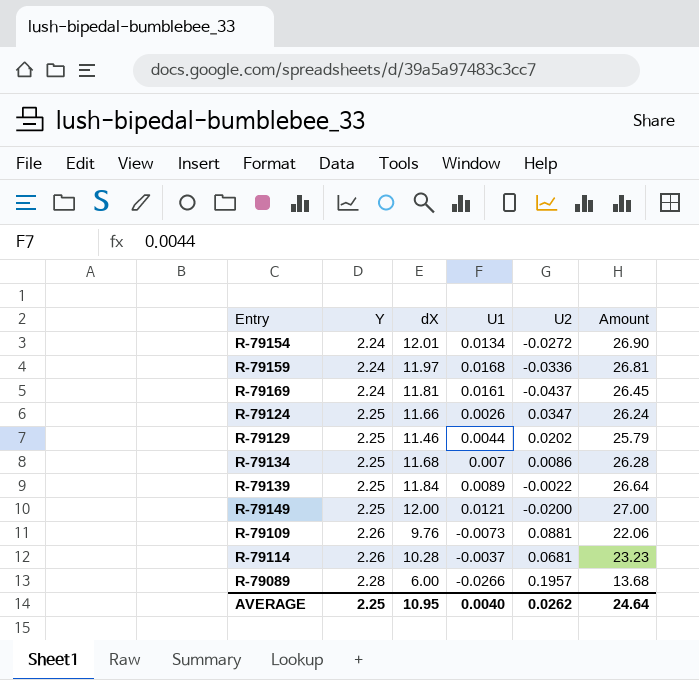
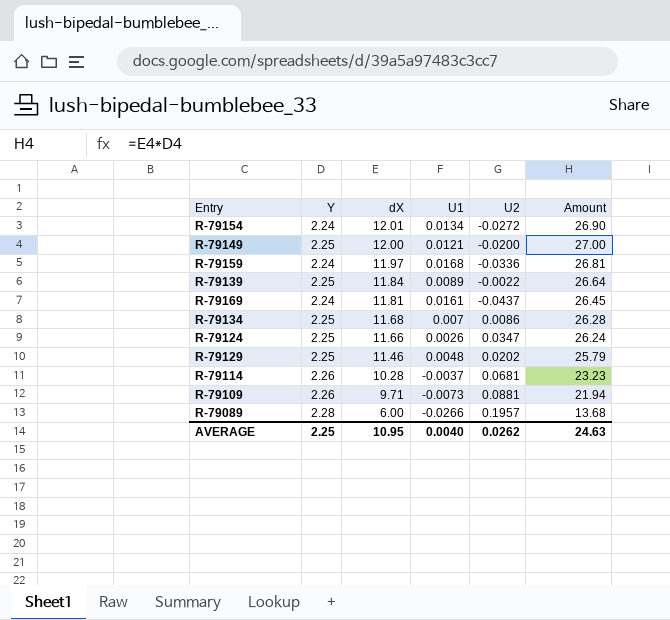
row order: Y ascending -> dX descending
R-79129 | U1: 0.0044 -> 0.0048
R-79109 | dX: 9.76 -> 9.71
R-79109 | Amount: 22.06 -> 21.94
AVERAGE | Amount: 24.64 -> 24.63

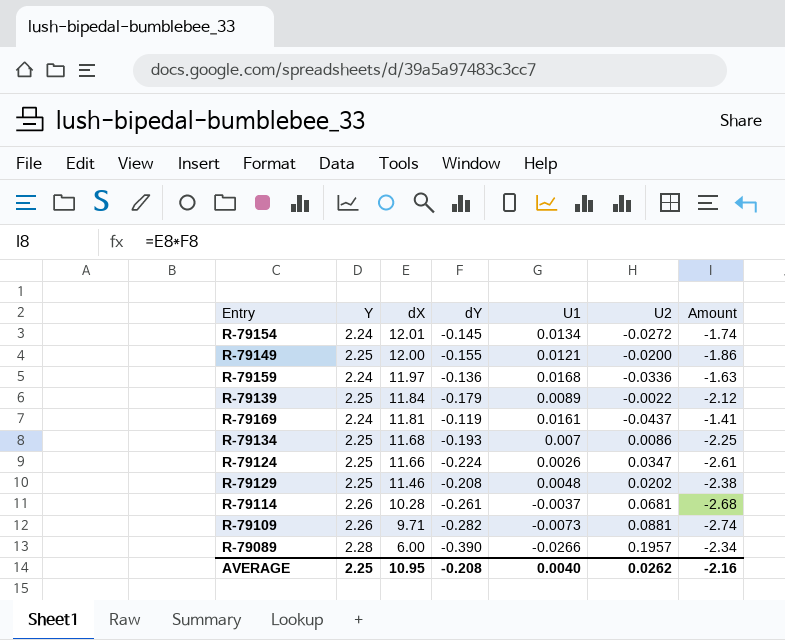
column dY | position: none -> 4
column Amount | formula: [Y] * [dX] -> [dX] * [dY]
AVERAGE | Amount: 24.63 -> -2.16

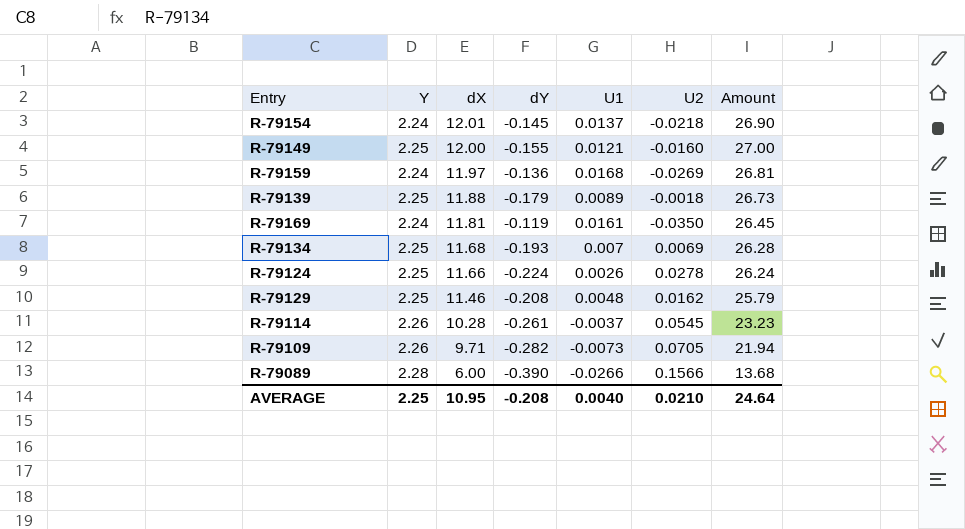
column Amount | formula: [dX] * [dY] -> [Y] * [dX]
R-79154 | U1: 0.0134 -> 0.0137
R-79154 | U2: -0.0272 -> -0.0218
R-79149 | U2: -0.0200 -> -0.0160
R-79159 | U2: -0.0336 -> -0.0269
R-79139 | dX: 11.84 -> 11.88
R-79139 | U2: -0.0022 -> -0.0018
R-79169 | U2: -0.0437 -> -0.0350
R-79134 | U2: 0.0086 -> 0.0069
R-79124 | U2: 0.0347 -> 0.0278
R-79129 | U2: 0.0202 -> 0.0162
R-79114 | U2: 0.0681 -> 0.0545
R-79109 | U2: 0.0881 -> 0.0705
R-79089 | U2: 0.1957 -> 0.1566
AVERAGE | U2: 0.0262 -> 0.0210
AVERAGE | Amount: -2.16 -> 24.64

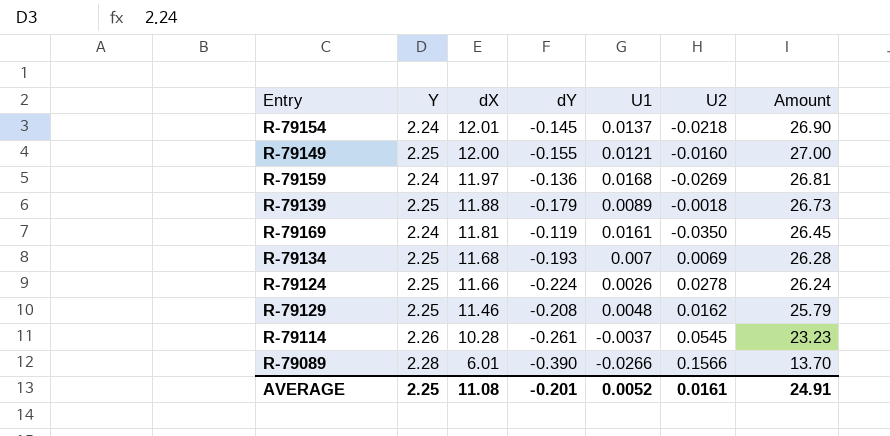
row R-79109: 2.26 | 9.71 | -0.282 | -0.0073 | 0.0705 | 21.94 -> none
R-79089 | dX: 6.00 -> 6.01
R-79089 | Amount: 13.68 -> 13.70
AVERAGE | dX: 10.95 -> 11.08
AVERAGE | dY: -0.208 -> -0.201
AVERAGE | U1: 0.0040 -> 0.0052
AVERAGE | U2: 0.0210 -> 0.0161
AVERAGE | Amount: 24.64 -> 24.91

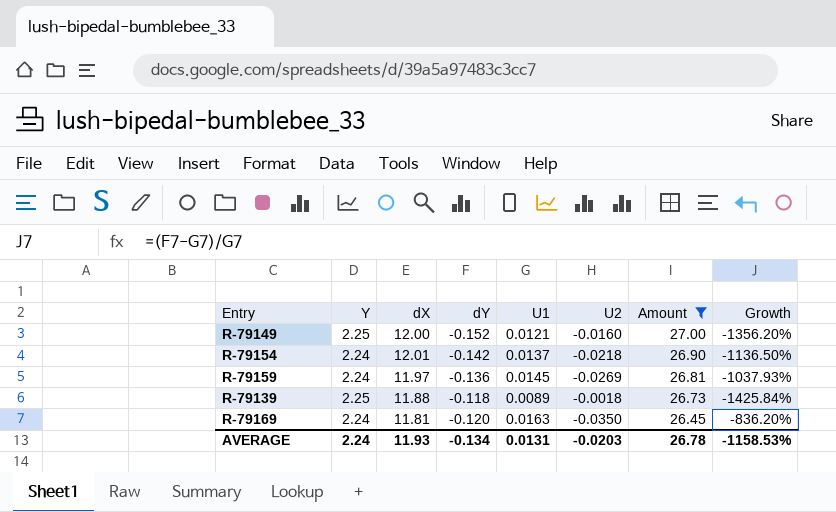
filter: none -> Amount >= 26.45
row order: dX descending -> Amount descending
column Growth | formula: none -> ([dY] - [U1]) / [U1]
R-79149 | dY: -0.155 -> -0.152
R-79154 | dY: -0.145 -> -0.142
R-79159 | U1: 0.0168 -> 0.0145
R-79139 | dY: -0.179 -> -0.118
R-79169 | dY: -0.119 -> -0.120
R-79169 | U1: 0.0161 -> 0.0163
AVERAGE | Y: 2.25 -> 2.24
AVERAGE | dX: 11.08 -> 11.93
AVERAGE | dY: -0.201 -> -0.134
AVERAGE | U1: 0.0052 -> 0.0131
AVERAGE | U2: 0.0161 -> -0.0203
AVERAGE | Amount: 24.91 -> 26.78

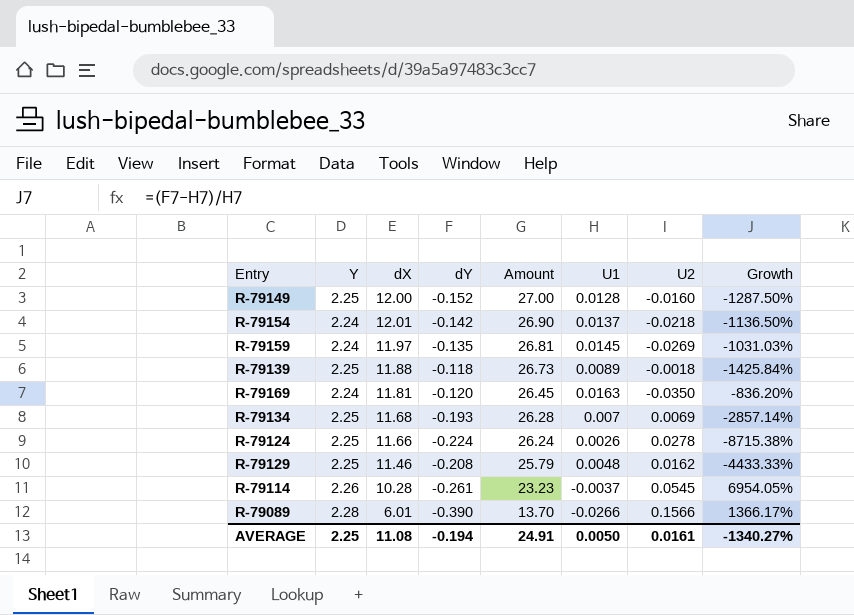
filter: Amount >= 26.45 -> none
column Amount | position: 7 -> 5
R-79149 | U1: 0.0121 -> 0.0128
R-79149 | Growth: -1356.20% -> -1287.50%
R-79159 | dY: -0.136 -> -0.135
R-79159 | Growth: -1037.93% -> -1031.03%
AVERAGE | Y: 2.24 -> 2.25
AVERAGE | dX: 11.93 -> 11.08
AVERAGE | dY: -0.134 -> -0.194
AVERAGE | Amount: 26.78 -> 24.91
AVERAGE | U1: 0.0131 -> 0.0050
AVERAGE | U2: -0.0203 -> 0.0161
AVERAGE | Growth: -1158.53% -> -1340.27%

